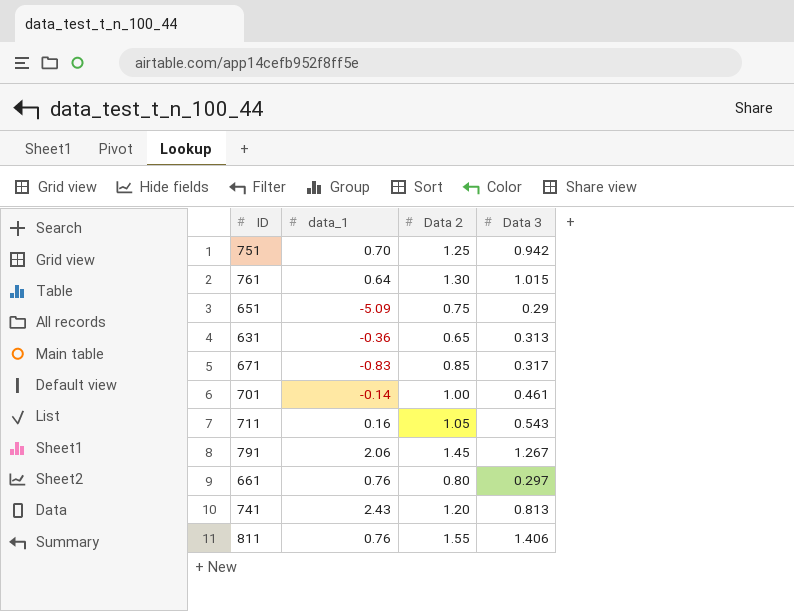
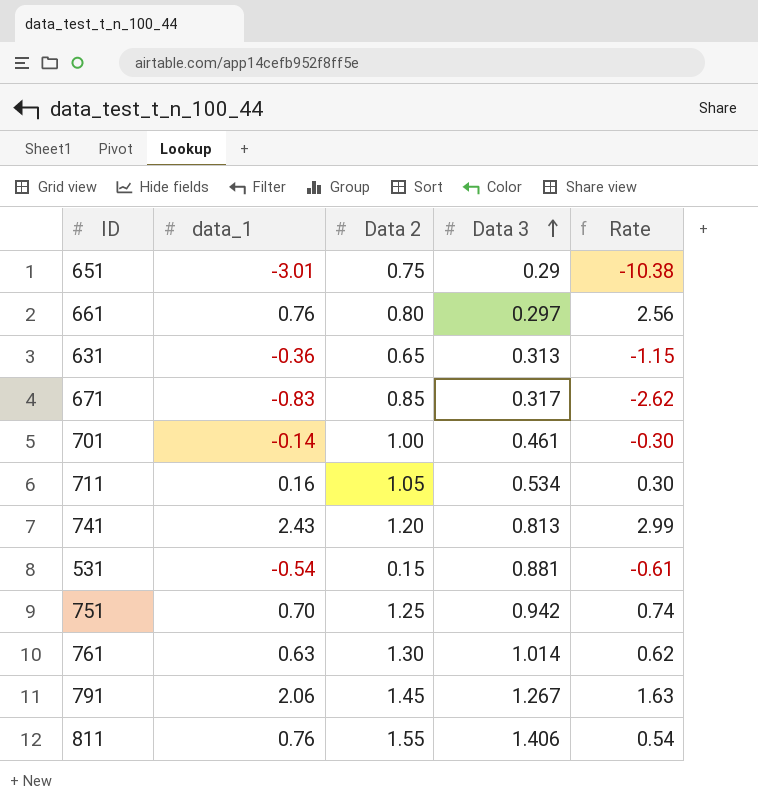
row order: none -> Data 3 ascending
column Rate | formula: none -> [data_1] / [Data 3]
651 | data_1: -5.09 -> -3.01
711 | Data 3: 0.543 -> 0.534
row 531: none -> -0.54 | 0.15 | 0.881 | -0.61
761 | data_1: 0.64 -> 0.63
761 | Data 3: 1.015 -> 1.014

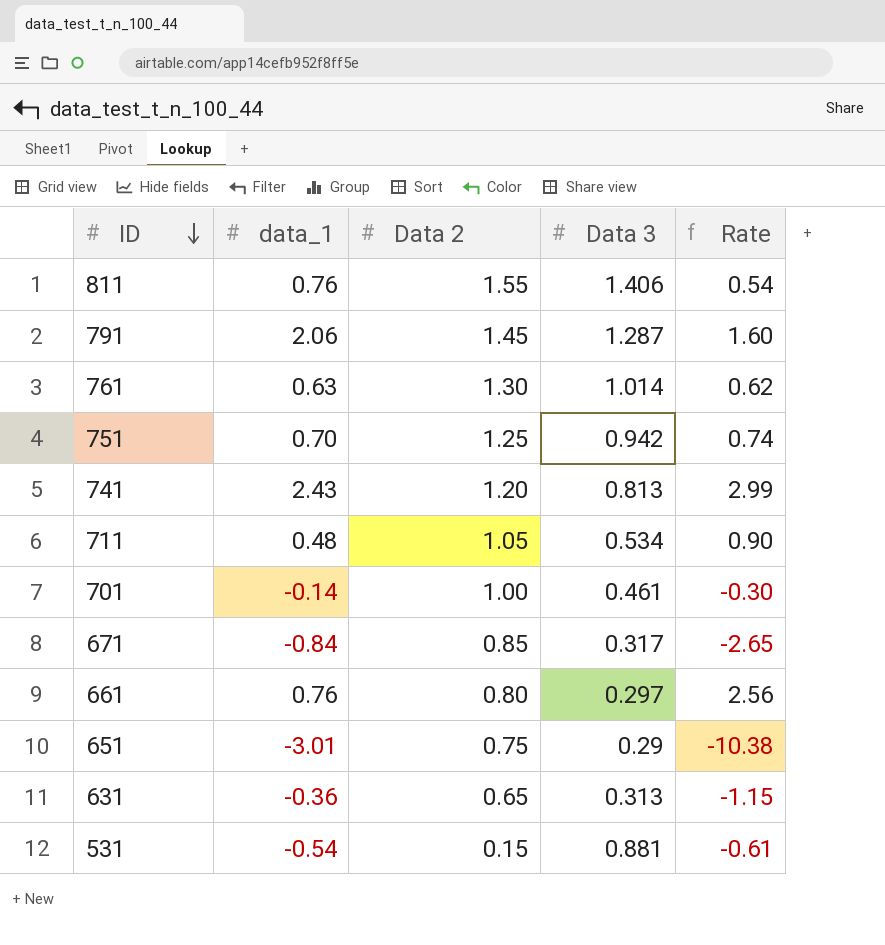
row order: Data 3 ascending -> ID descending
791 | Data 3: 1.267 -> 1.287
791 | Rate: 1.63 -> 1.60
711 | data_1: 0.16 -> 0.48
711 | Rate: 0.30 -> 0.90
671 | data_1: -0.83 -> -0.84
671 | Rate: -2.62 -> -2.65

